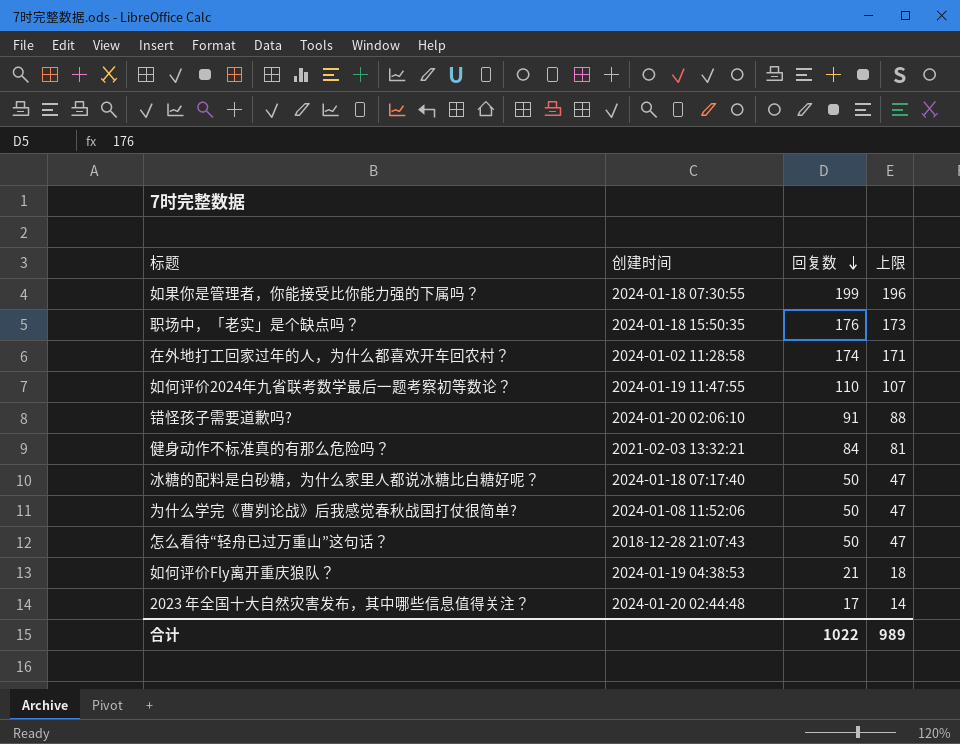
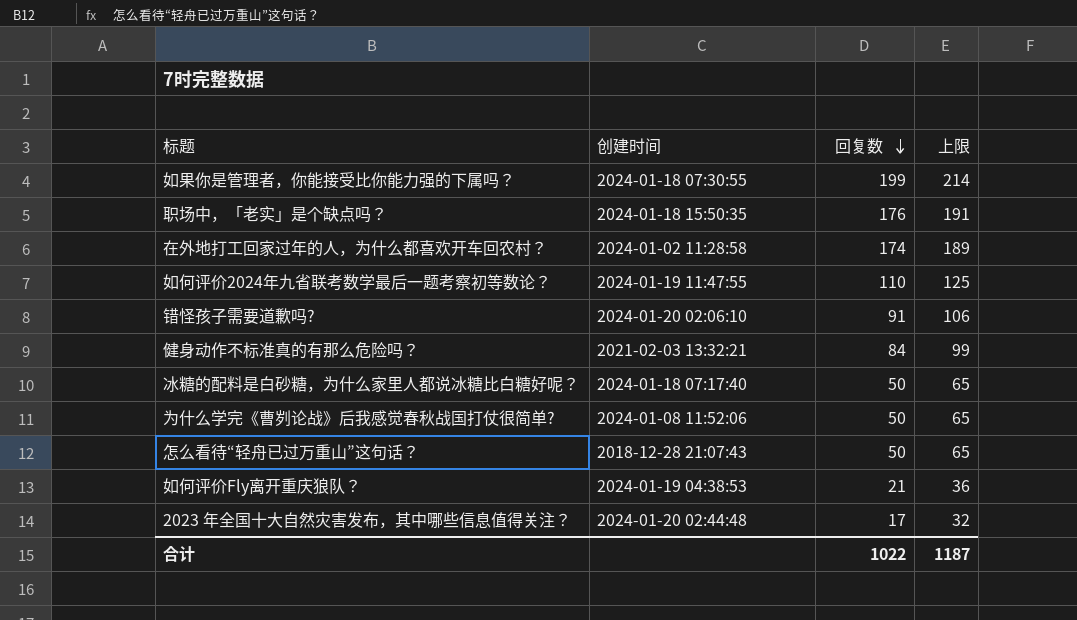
column 上限 | formula: [回复数] - 3 -> [回复数] + 15
合计 | 上限: 989 -> 1187

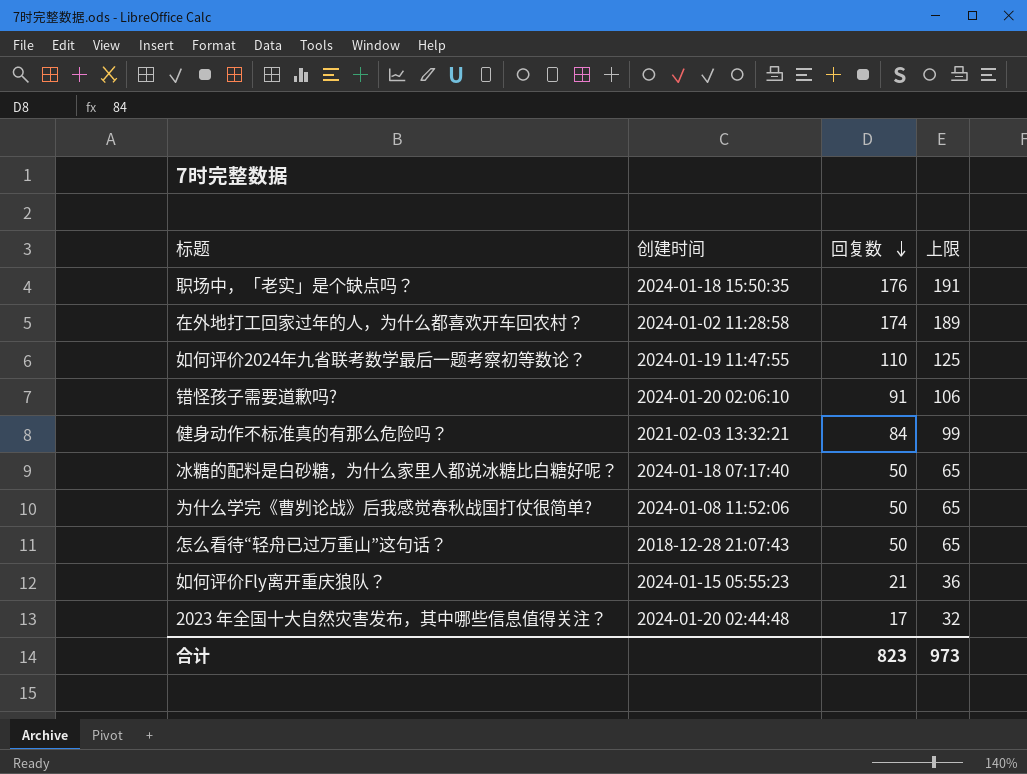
row 如果你是管理者，你能接受比你能力强的下属吗？: 2024-01-18 07:30:55 | 199 | 214 -> none
如何评价Fly离开重庆狼队？ | 创建时间: 2024-01-19 04:38:53 -> 2024-01-15 05:55:23
合计 | 回复数: 1022 -> 823
合计 | 上限: 1187 -> 973

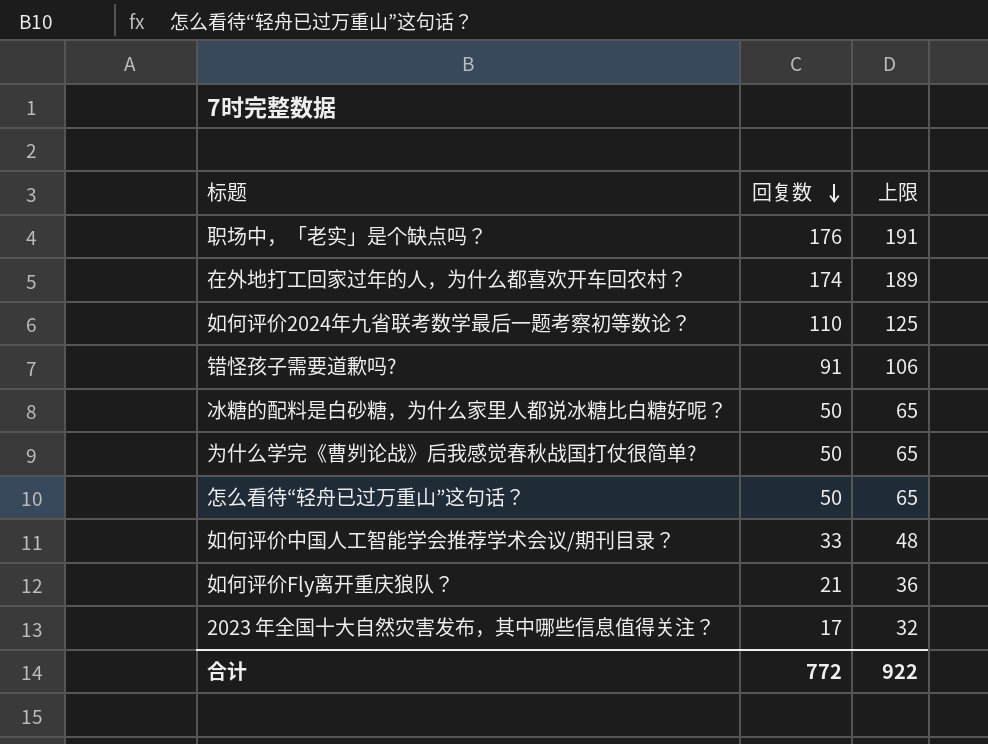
column 创建时间 | position: 2 -> none
row 健身动作不标准真的有那么危险吗？: 2021-02-03 13:32:21 | 84 | 99 -> none
row 如何评价中国人工智能学会推荐学术会议/期刊目录？: none -> 33 | 48
合计 | 回复数: 823 -> 772
合计 | 上限: 973 -> 922

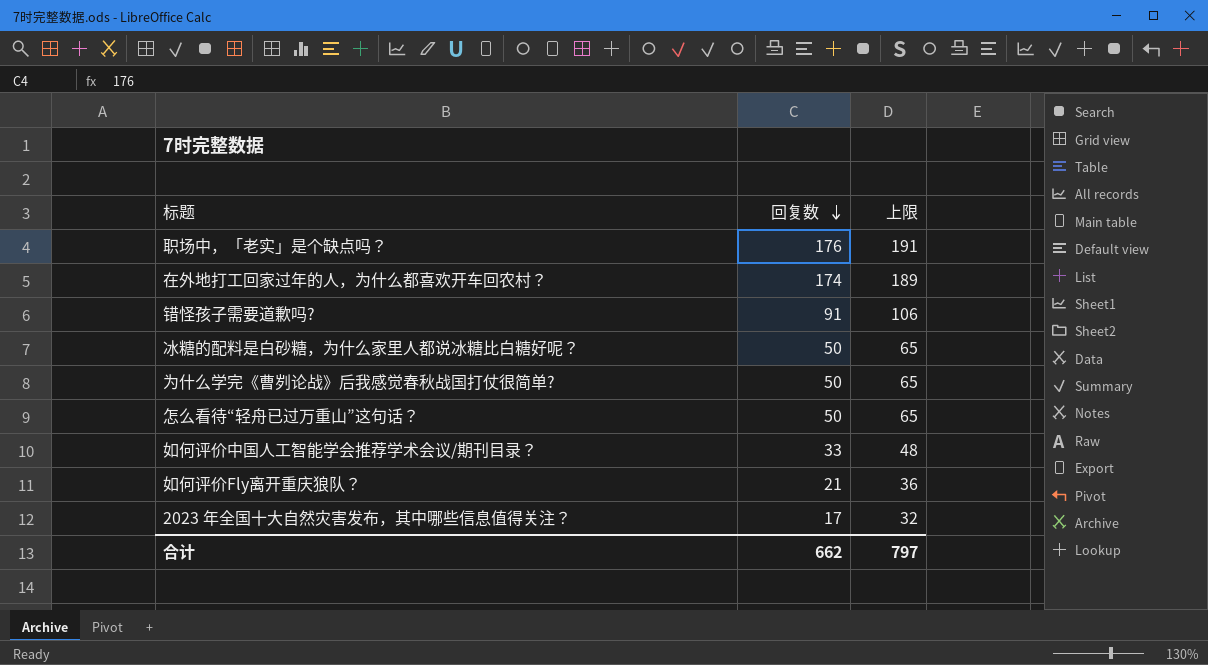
row 如何评价2024年九省联考数学最后一题考察初等数论？: 110 | 125 -> none
合计 | 回复数: 772 -> 662
合计 | 上限: 922 -> 797

